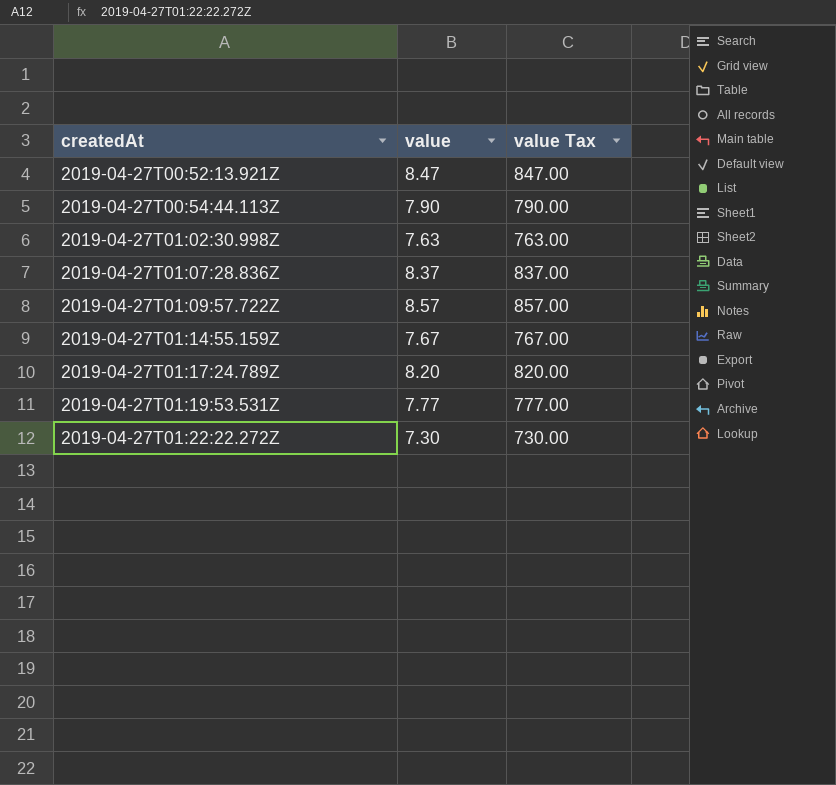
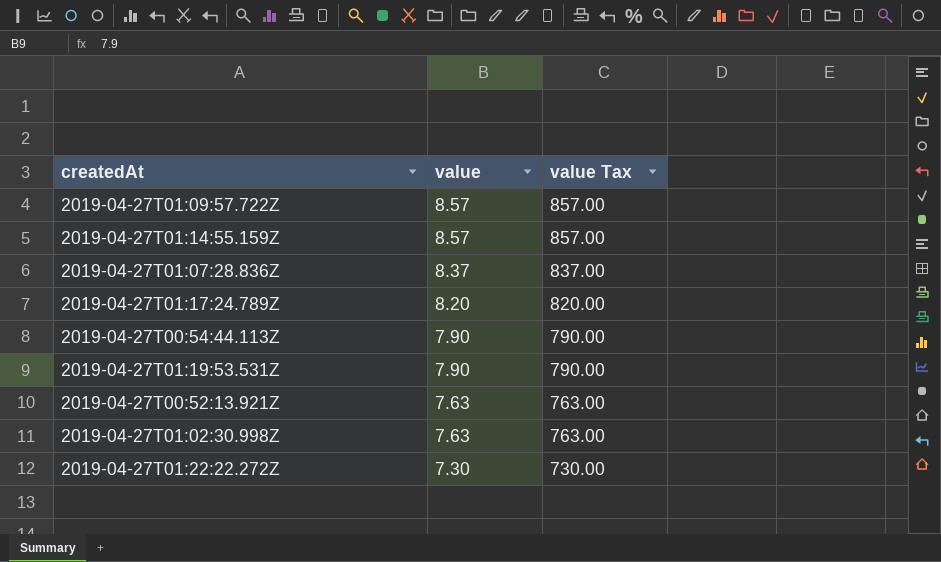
row order: createdAt ascending -> value descending
2019-04-27T01:14:55.159Z | value: 7.67 -> 8.57
2019-04-27T01:14:55.159Z | value Tax: 767.00 -> 857.00
2019-04-27T01:19:53.531Z | value: 7.77 -> 7.90
2019-04-27T01:19:53.531Z | value Tax: 777.00 -> 790.00
2019-04-27T00:52:13.921Z | value: 8.47 -> 7.63
2019-04-27T00:52:13.921Z | value Tax: 847.00 -> 763.00

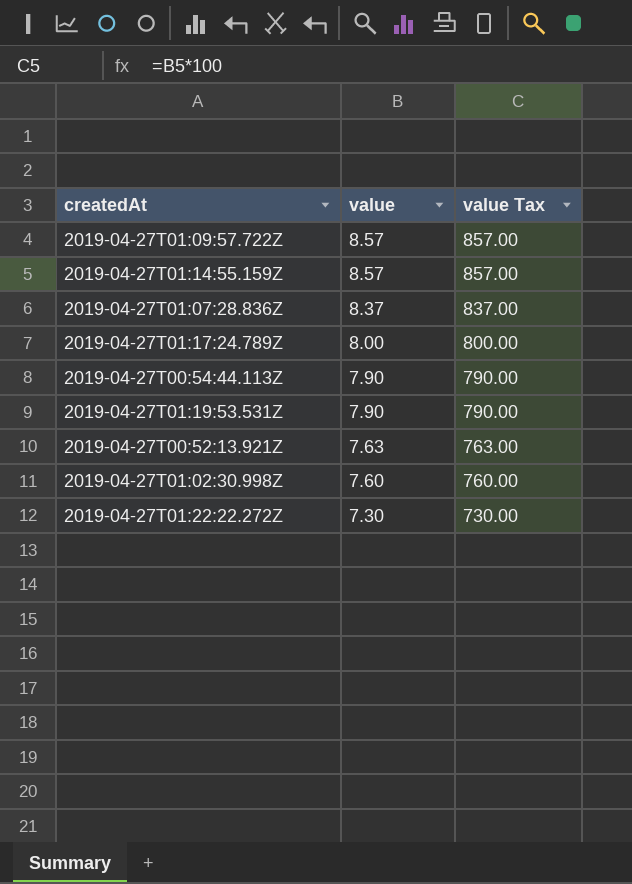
2019-04-27T01:17:24.789Z | value: 8.20 -> 8.00
2019-04-27T01:17:24.789Z | value Tax: 820.00 -> 800.00
2019-04-27T01:02:30.998Z | value: 7.63 -> 7.60
2019-04-27T01:02:30.998Z | value Tax: 763.00 -> 760.00

